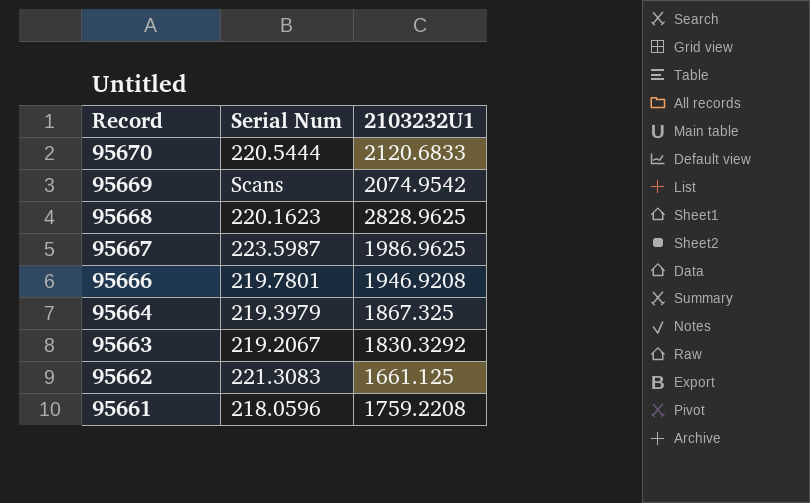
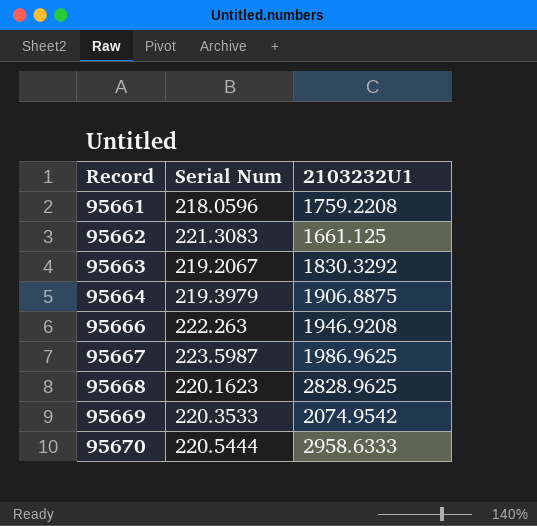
row order: Record descending -> Record ascending
95664 | 2103232U1: 1867.325 -> 1906.8875
95666 | Serial Num: 219.7801 -> 222.263
95669 | Serial Num: Scans -> 220.3533
95670 | 2103232U1: 2120.6833 -> 2958.6333

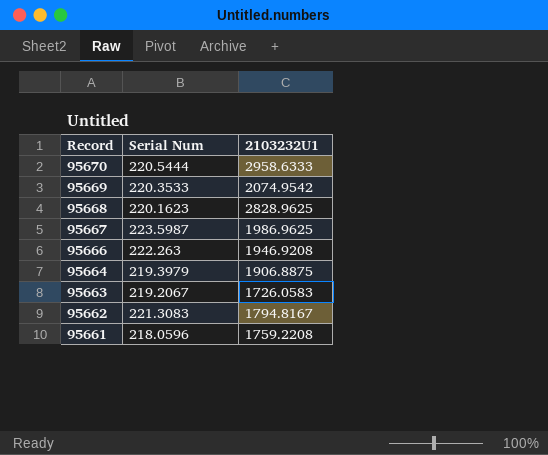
row order: Record ascending -> Record descending
95663 | 2103232U1: 1830.3292 -> 1726.0583
95662 | 2103232U1: 1661.125 -> 1794.8167

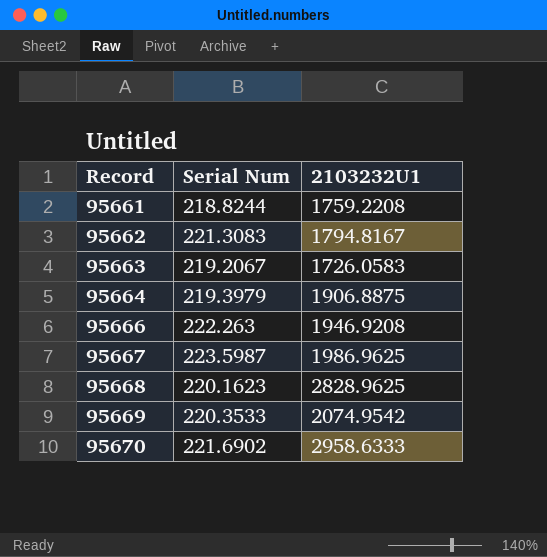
row order: Record descending -> Record ascending
95661 | Serial Num: 218.0596 -> 218.8244
95670 | Serial Num: 220.5444 -> 221.6902

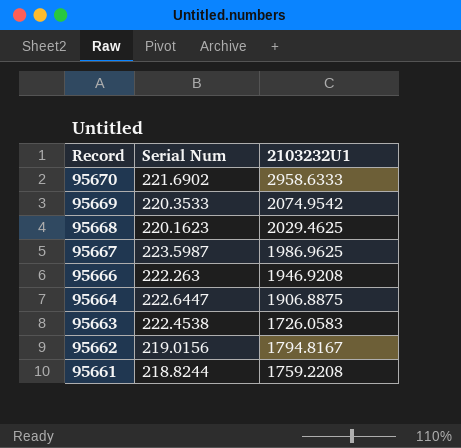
row order: Record ascending -> Record descending
95668 | 2103232U1: 2828.9625 -> 2029.4625
95664 | Serial Num: 219.3979 -> 222.6447
95663 | Serial Num: 219.2067 -> 222.4538
95662 | Serial Num: 221.3083 -> 219.0156

